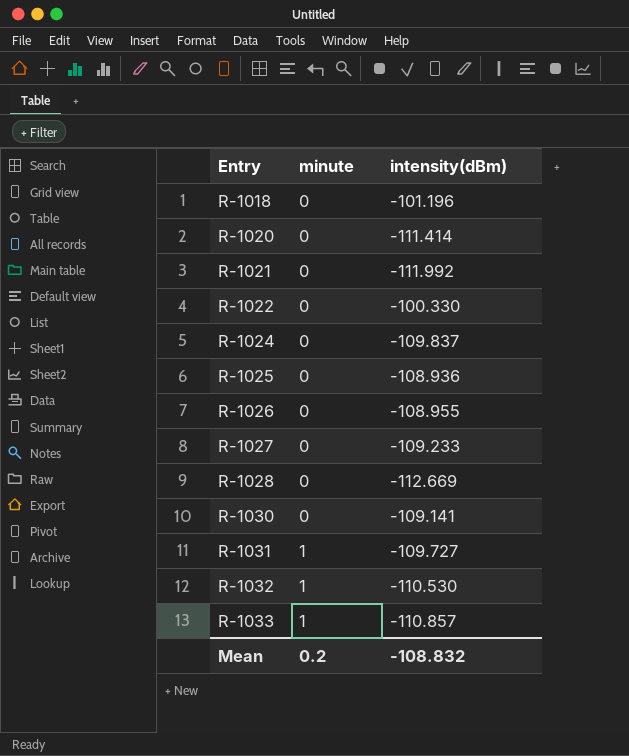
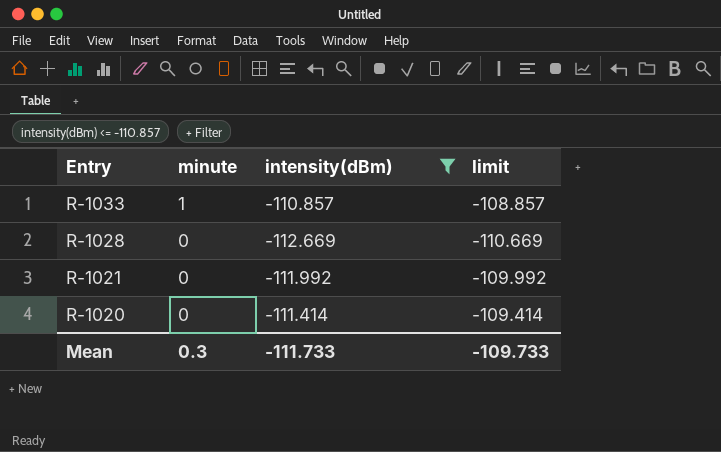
filter: none -> intensity(dBm) <= -110.857
row order: Entry ascending -> Entry descending
column limit | formula: none -> [intensity(dBm)] + 2
Mean | minute: 0.2 -> 0.3
Mean | intensity(dBm): -108.832 -> -111.733

